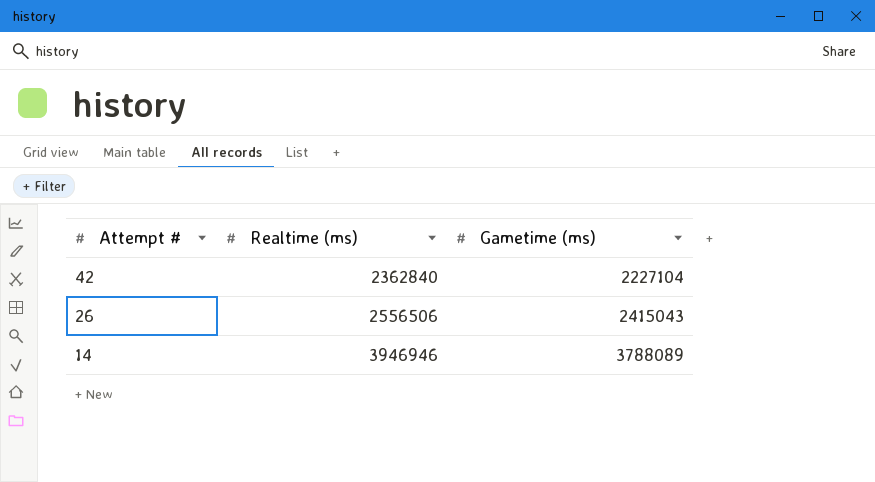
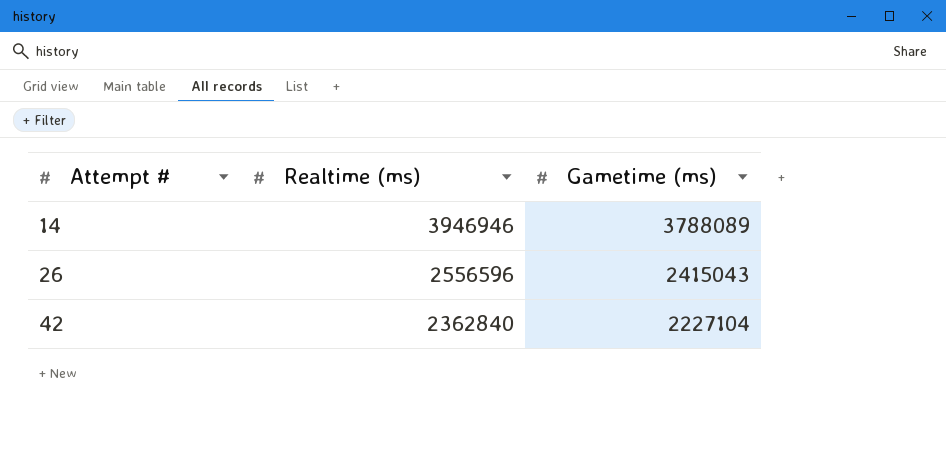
row order: Attempt # descending -> Attempt # ascending
26 | Realtime (ms): 2556506 -> 2556596

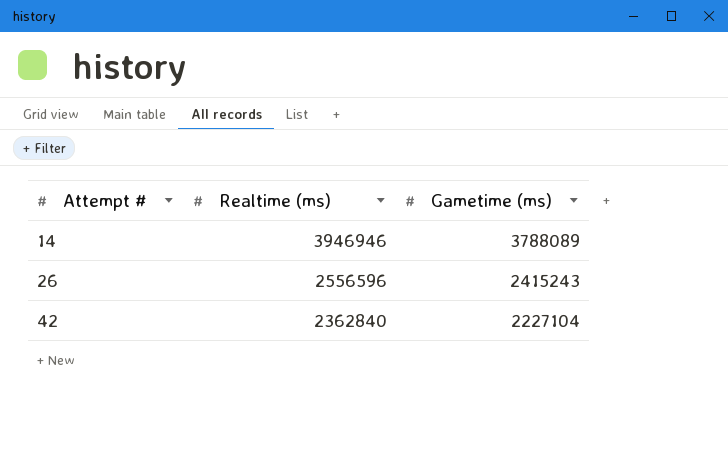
26 | Gametime (ms): 2415043 -> 2415243

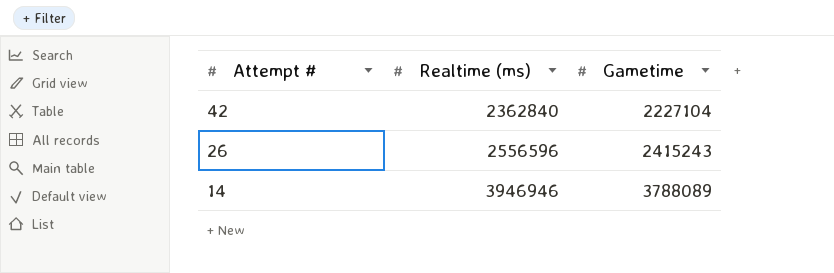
row order: Attempt # ascending -> Attempt # descending
column name: Gametime (ms) -> Gametime

